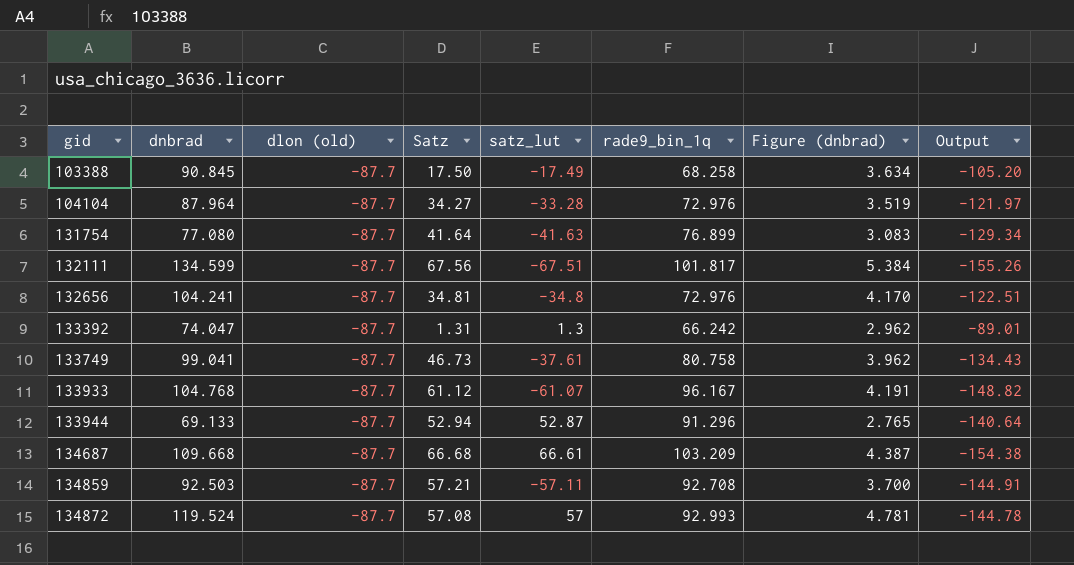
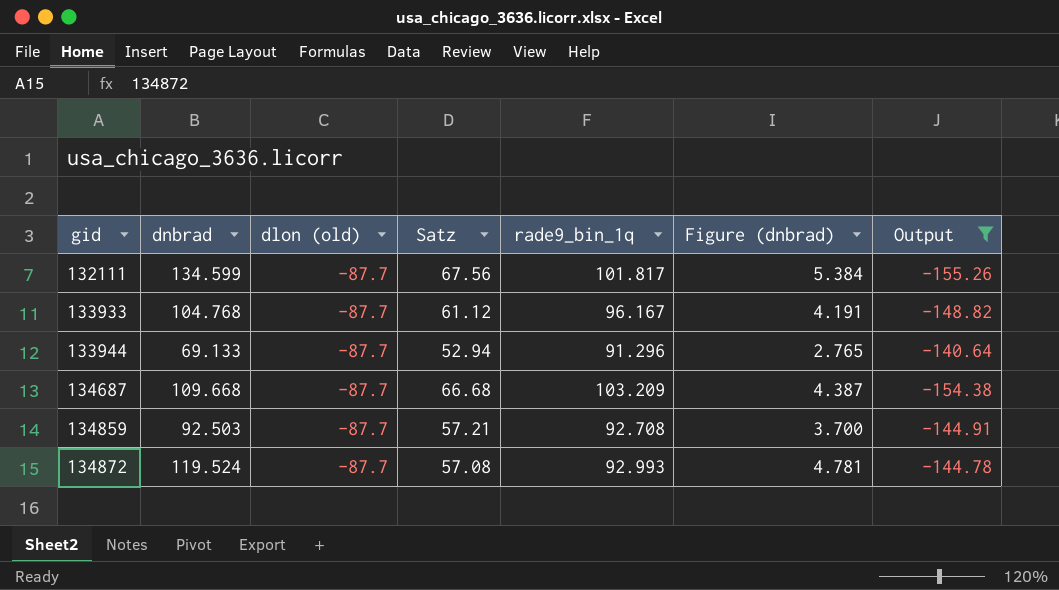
filter: none -> Output <= -140.64
column satz_lut | position: 5 -> none

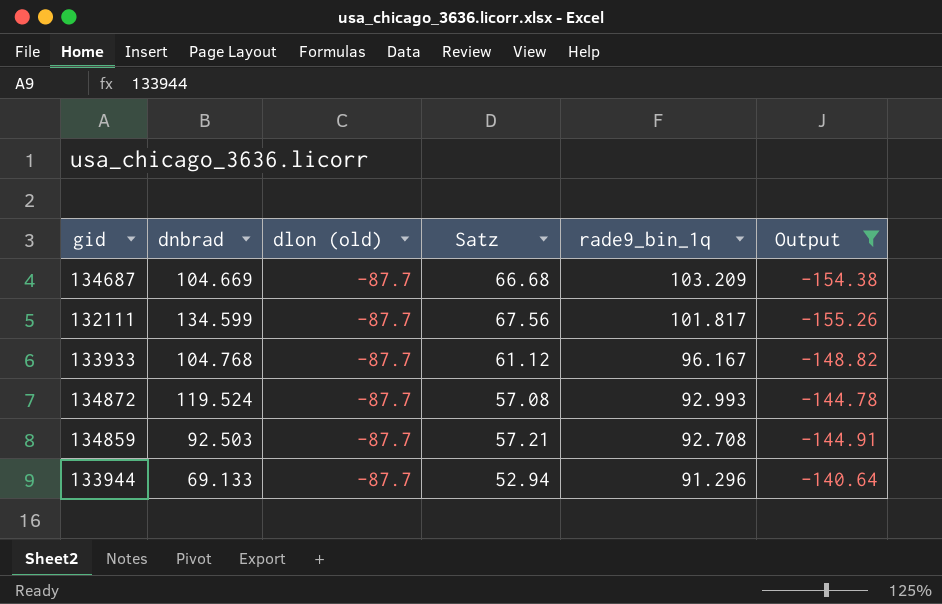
row order: gid ascending -> rade9_bin_1q descending
column Figure (dnbrad) | formula: [dnbrad] * 0.04 -> none
134687 | dnbrad: 109.668 -> 104.669

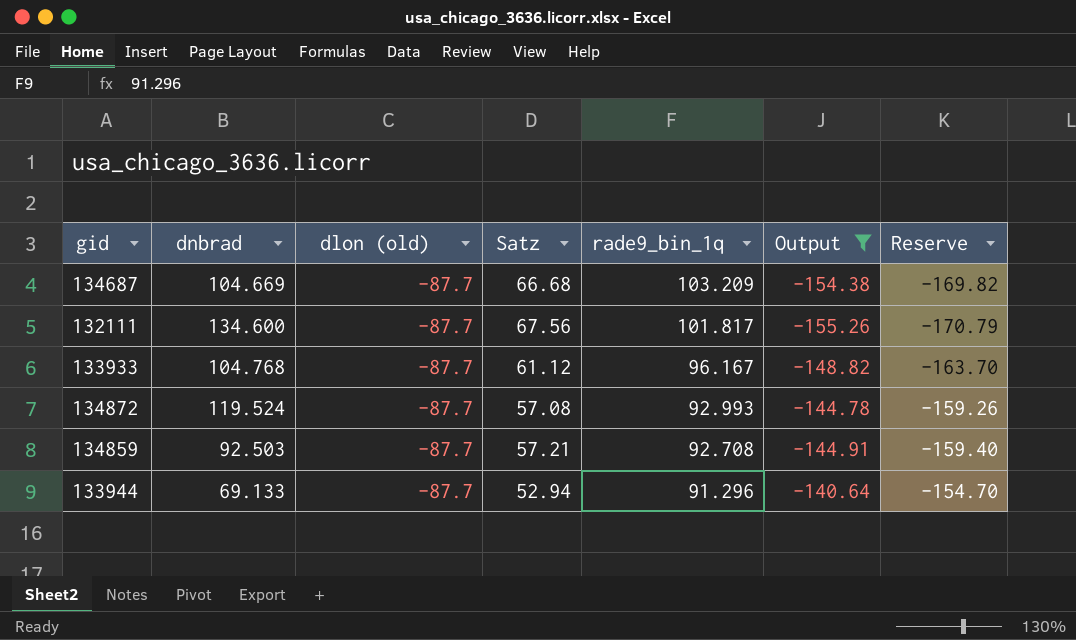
column Reserve | formula: none -> [Output] * 1.1
132111 | dnbrad: 134.599 -> 134.600

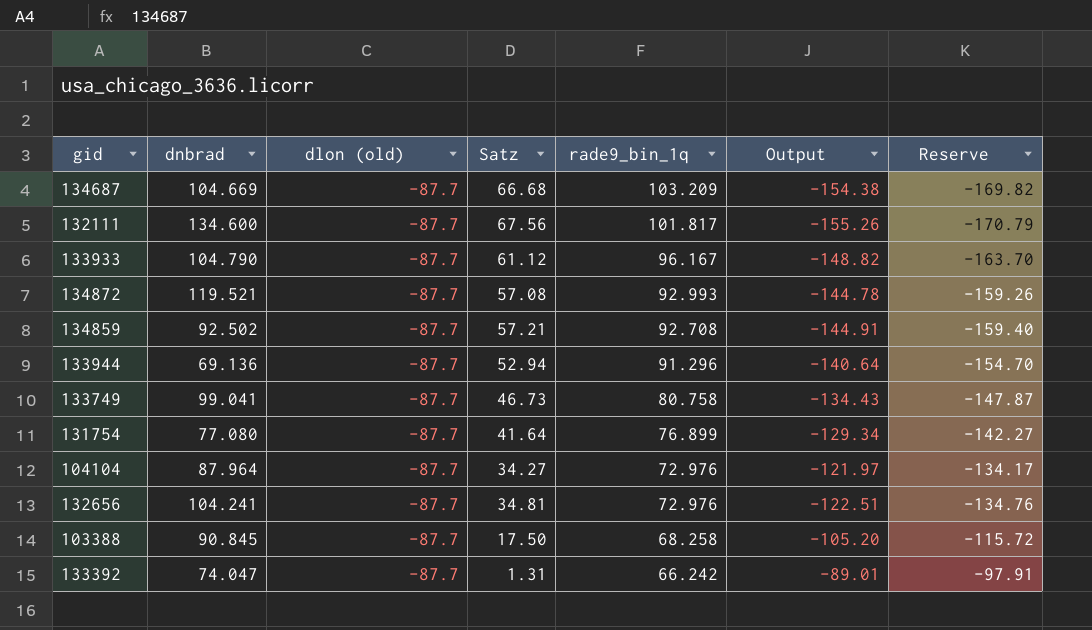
filter: Output <= -140.64 -> none
133933 | dnbrad: 104.768 -> 104.790
134872 | dnbrad: 119.524 -> 119.521
134859 | dnbrad: 92.503 -> 92.502
133944 | dnbrad: 69.133 -> 69.136

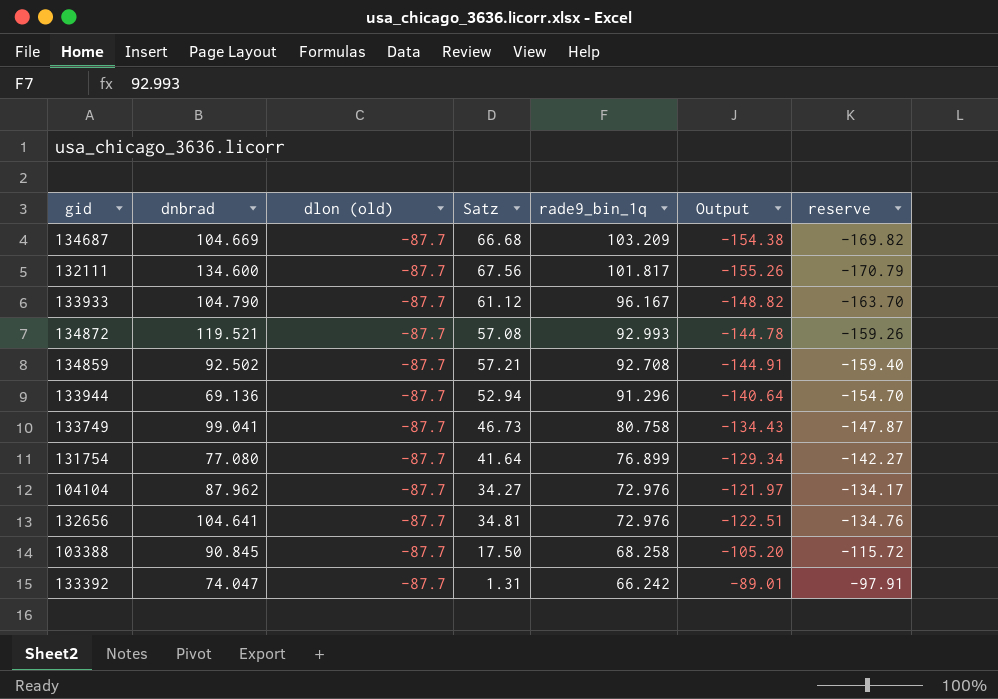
column name: Reserve -> reserve
104104 | dnbrad: 87.964 -> 87.962
132656 | dnbrad: 104.241 -> 104.641

